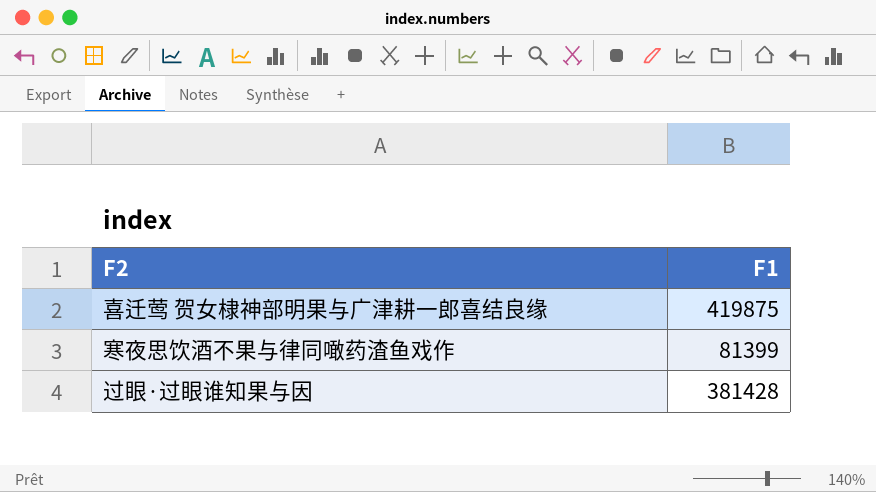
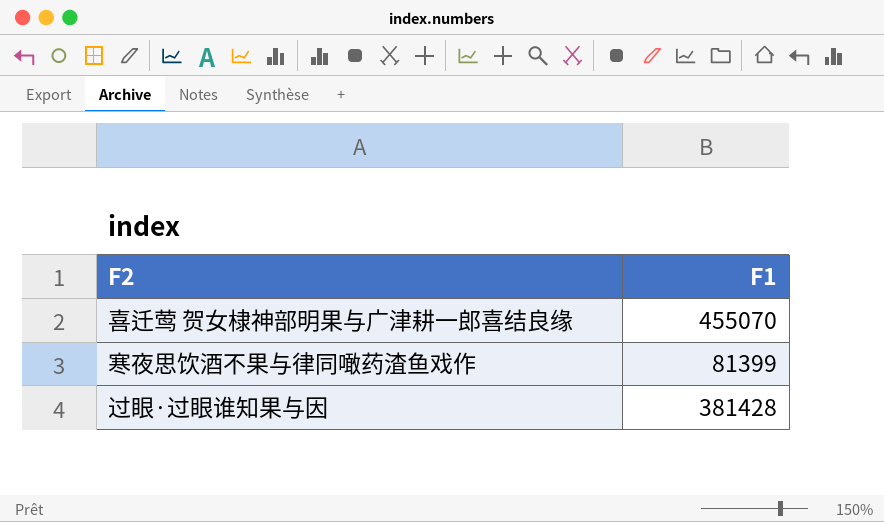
喜迁莺 贺女棣神部明果与广津耕一郎喜结良缘 | F1: 419875 -> 455070

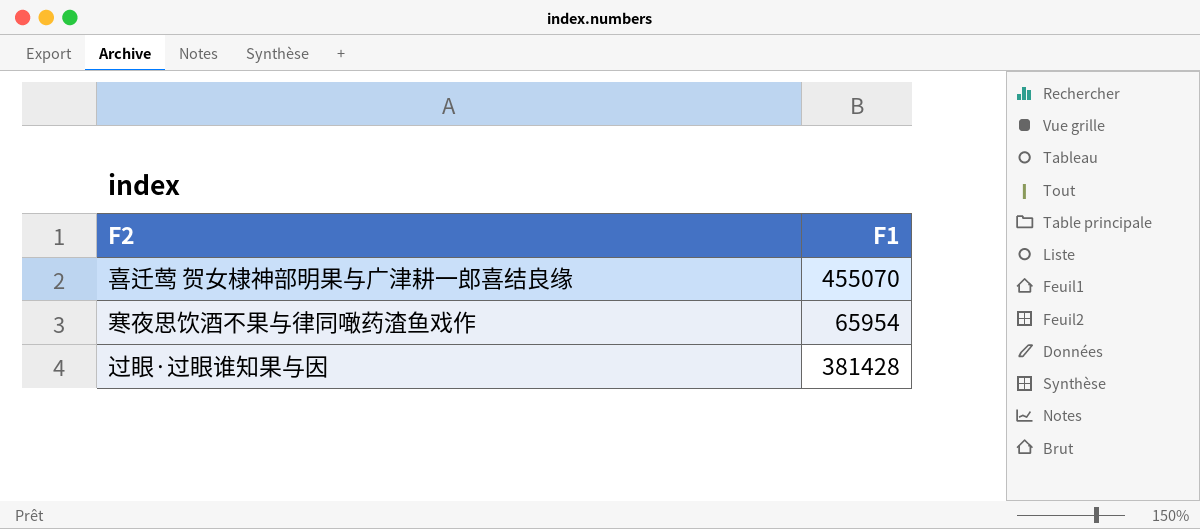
寒夜思饮酒不果与律同噉药渣鱼戏作 | F1: 81399 -> 65954

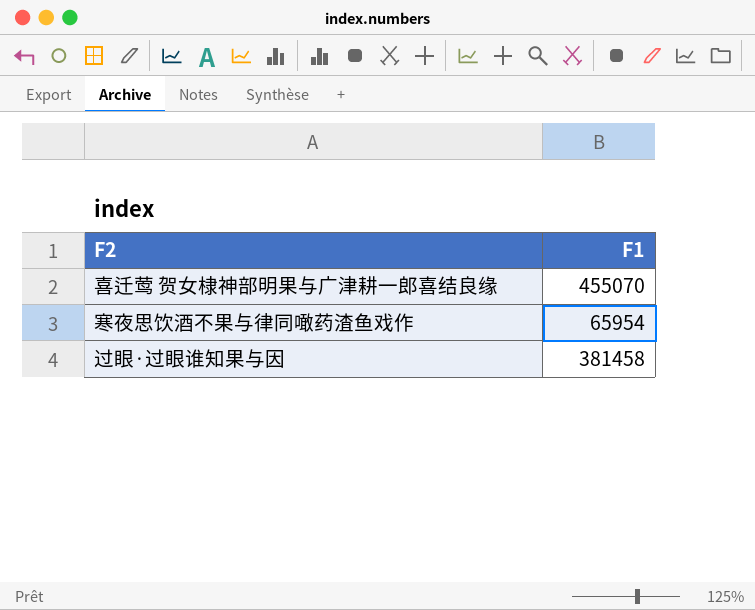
过眼·过眼谁知果与因 | F1: 381428 -> 381458

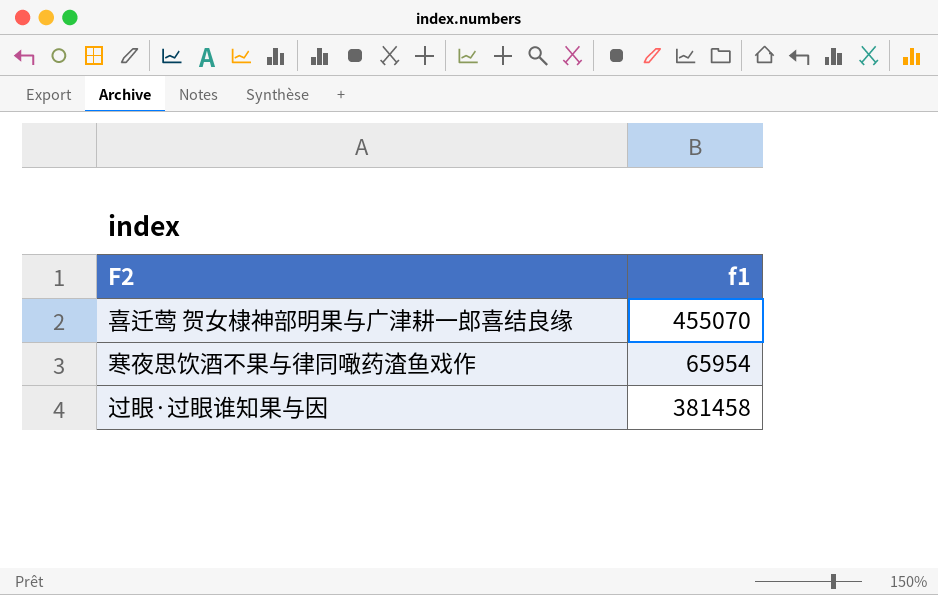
column name: F1 -> f1

